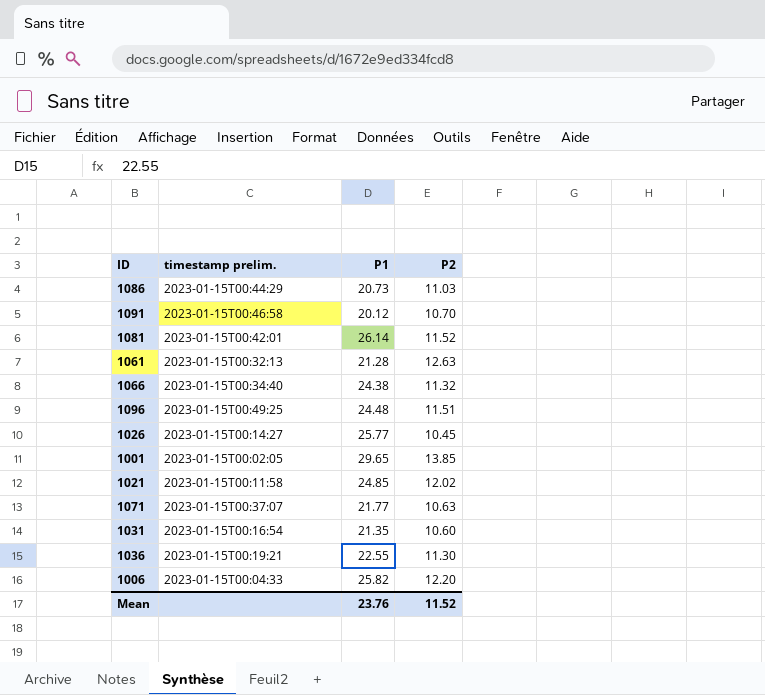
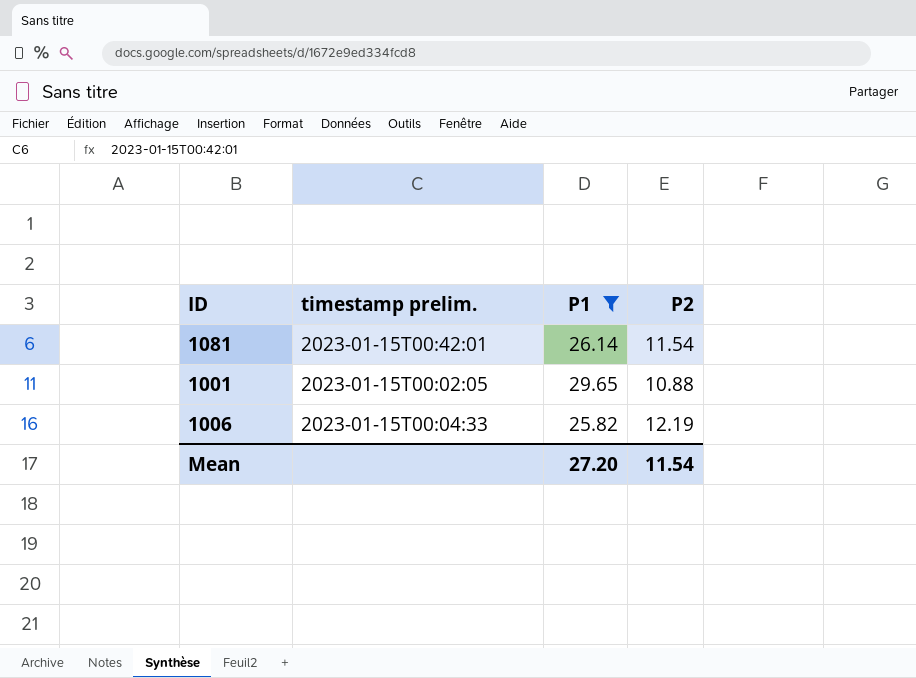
filter: none -> P1 >= 25.82
1081 | P2: 11.52 -> 11.54
1001 | P2: 13.85 -> 10.88
1006 | P2: 12.20 -> 12.19
Mean | P1: 23.76 -> 27.20
Mean | P2: 11.52 -> 11.54

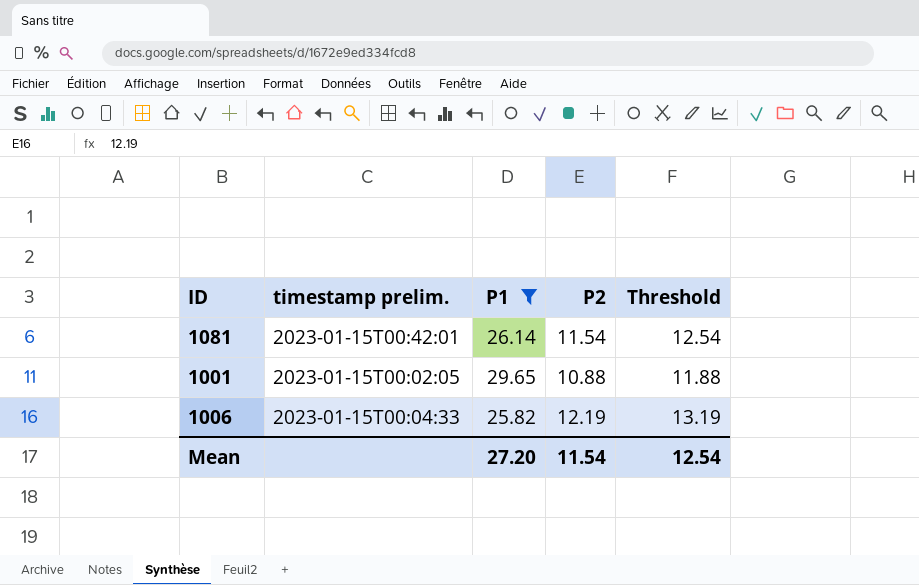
column Threshold | formula: none -> [P2] + 1

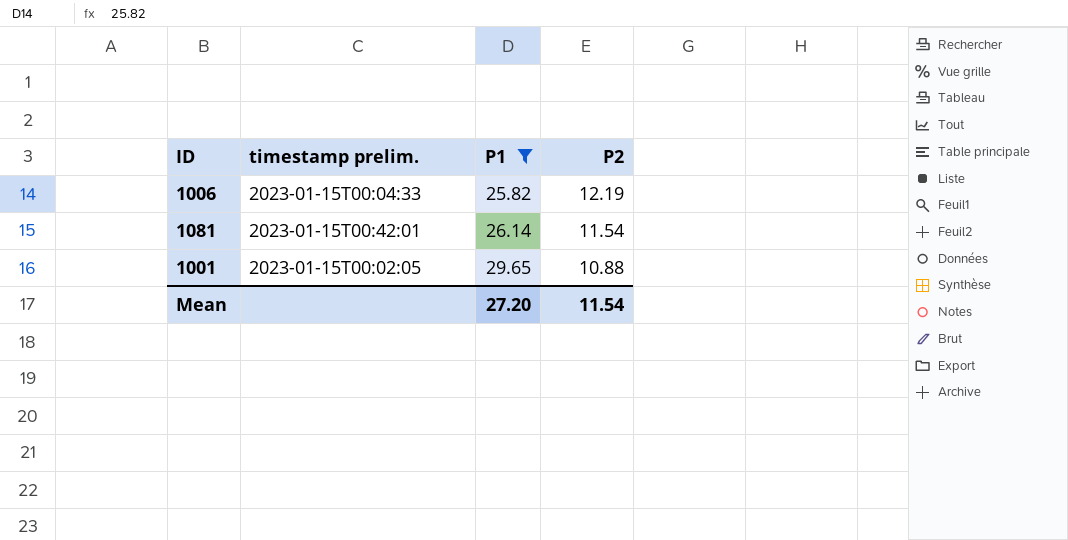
row order: none -> P1 ascending
column Threshold | formula: [P2] + 1 -> none

